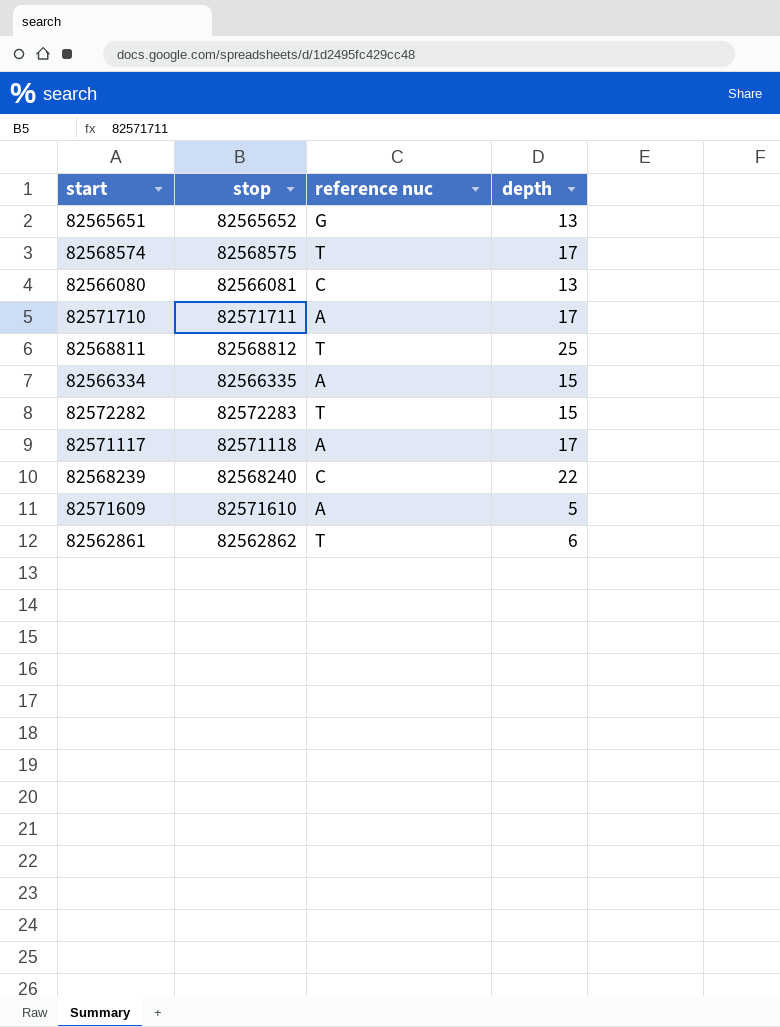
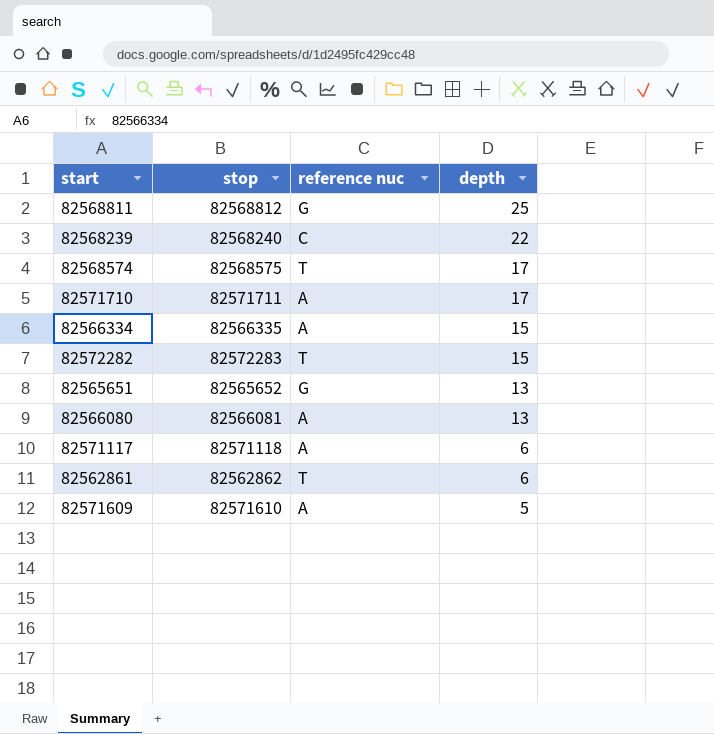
row order: none -> depth descending
82568811 | reference nuc: T -> G
82566080 | reference nuc: C -> A
82571117 | depth: 17 -> 6

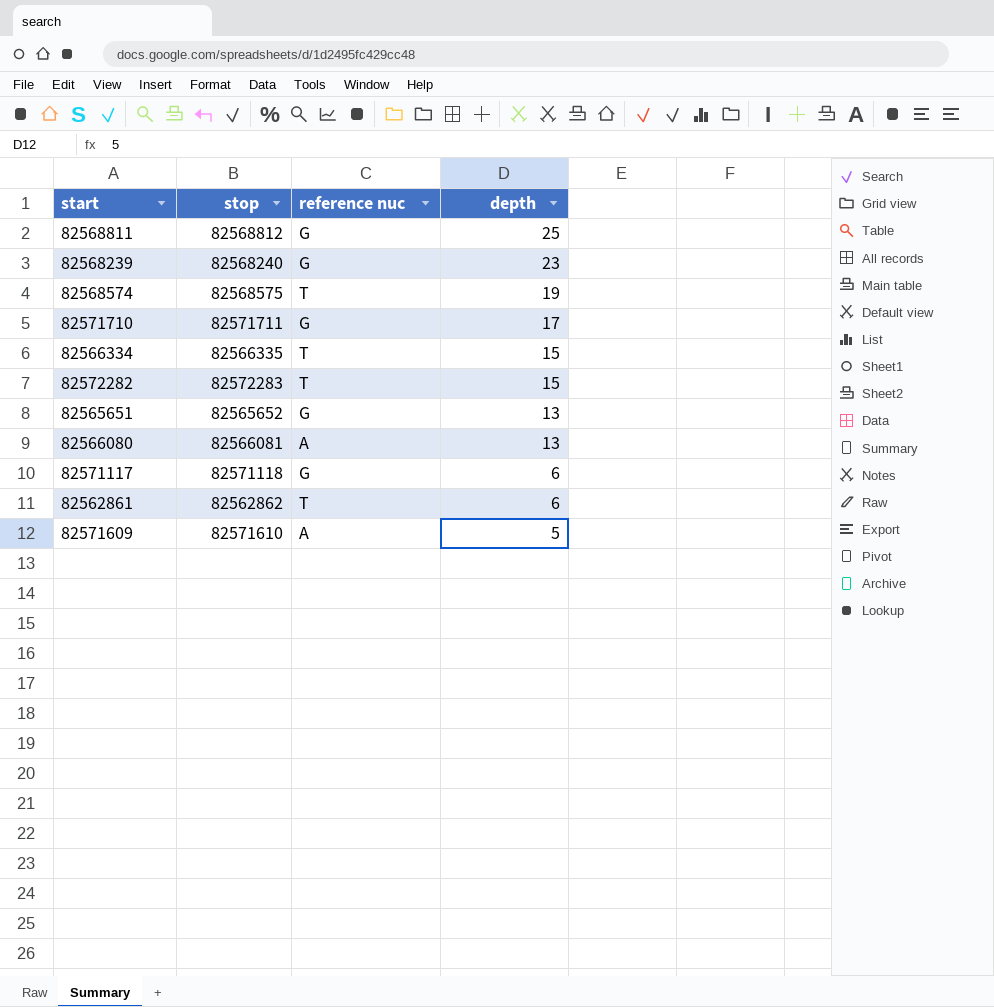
82568239 | reference nuc: C -> G
82568239 | depth: 22 -> 23
82568574 | depth: 17 -> 19
82571710 | reference nuc: A -> G
82566334 | reference nuc: A -> T
82571117 | reference nuc: A -> G

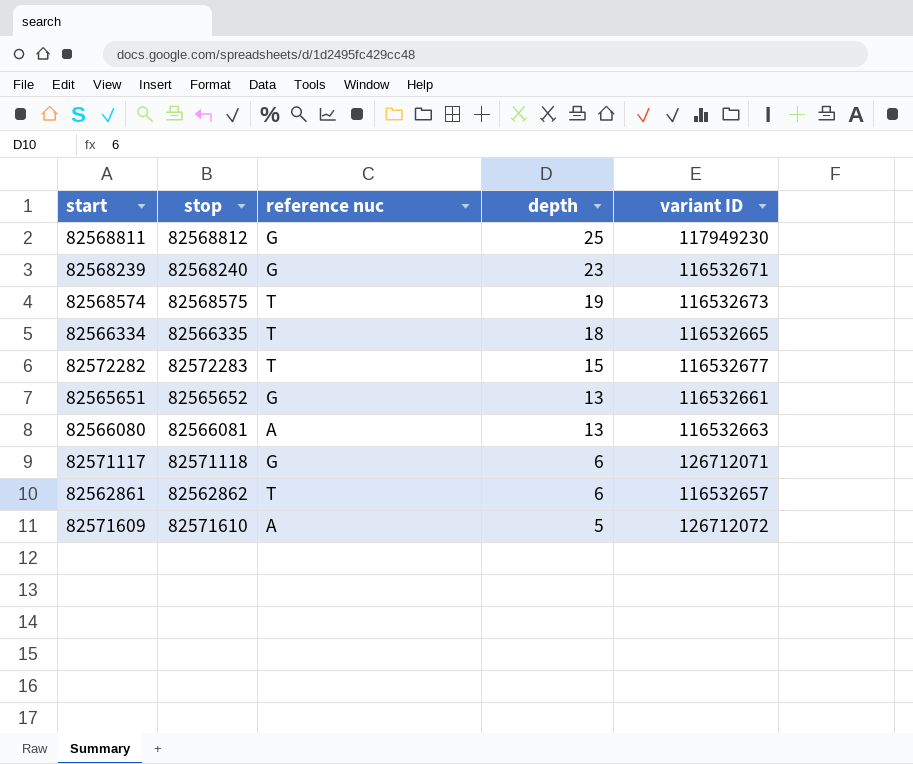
column variant ID | position: none -> 5
row 82571710: 82571711 | G | 17 -> none
82566334 | depth: 15 -> 18

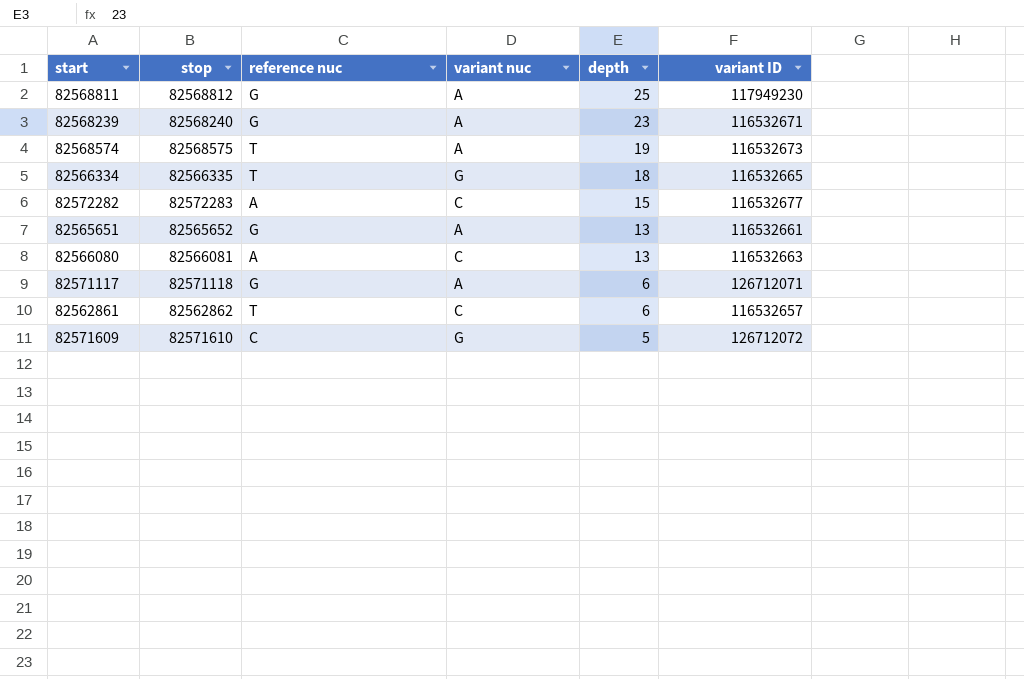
column variant nuc | position: none -> 4
82572282 | reference nuc: T -> A
82571609 | reference nuc: A -> C

